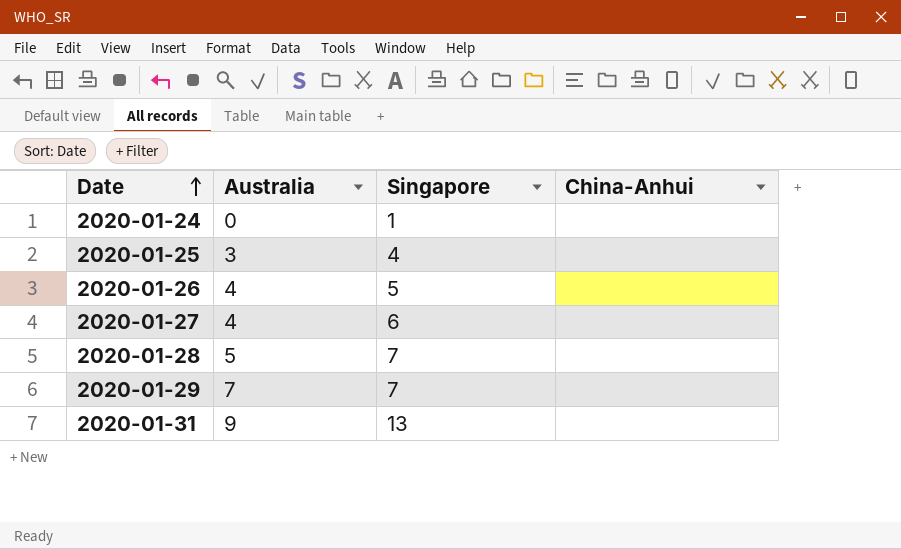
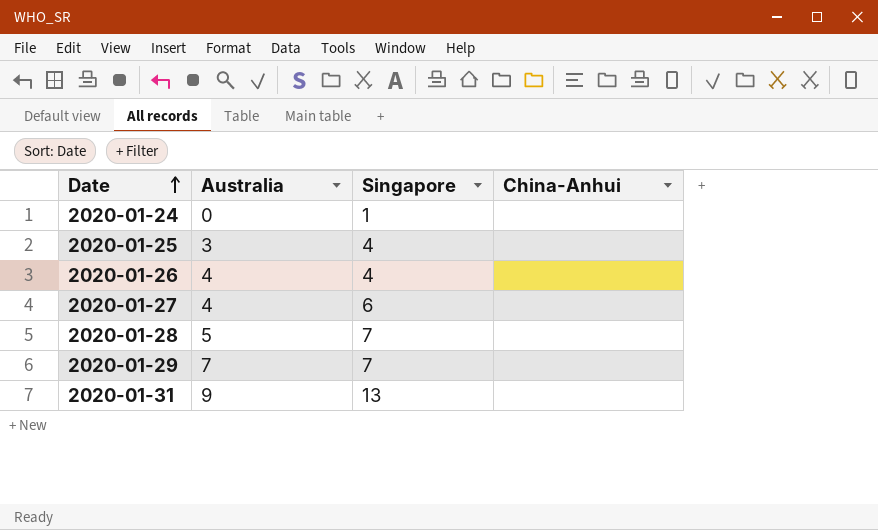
2020-01-26 | Singapore: 5 -> 4

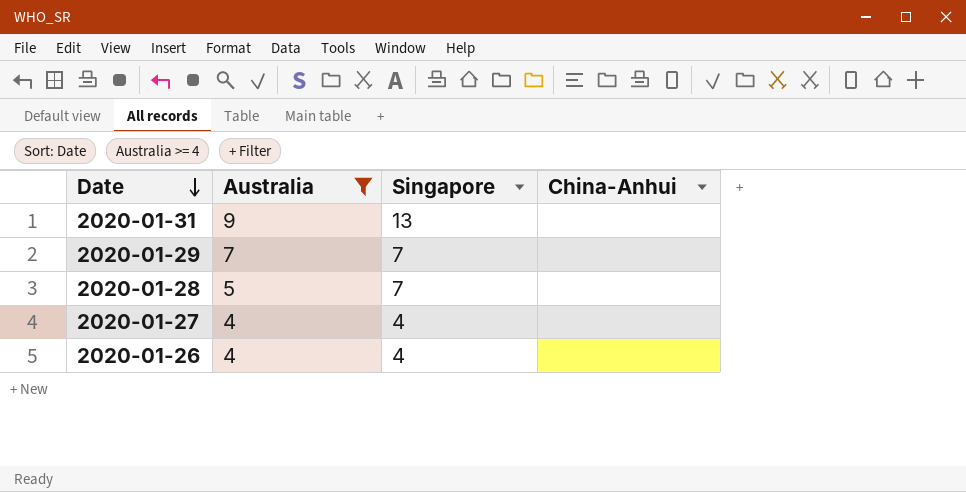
filter: none -> Australia >= 4
row order: Date ascending -> Date descending
2020-01-27 | Singapore: 6 -> 4

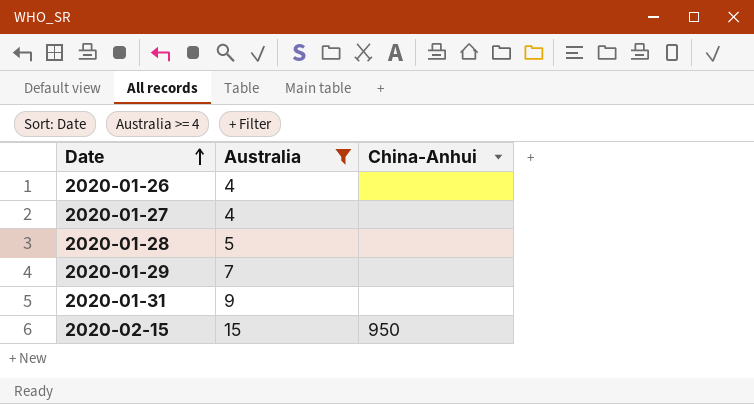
row order: Date descending -> Date ascending
column Singapore | position: 3 -> none
row 2020-02-15: none -> 15 | 950

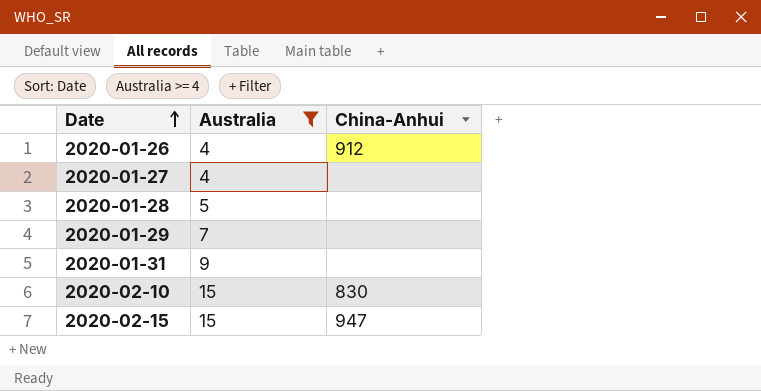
2020-01-26 | China-Anhui: none -> 912
row 2020-02-10: none -> 15 | 830
2020-02-15 | China-Anhui: 950 -> 947

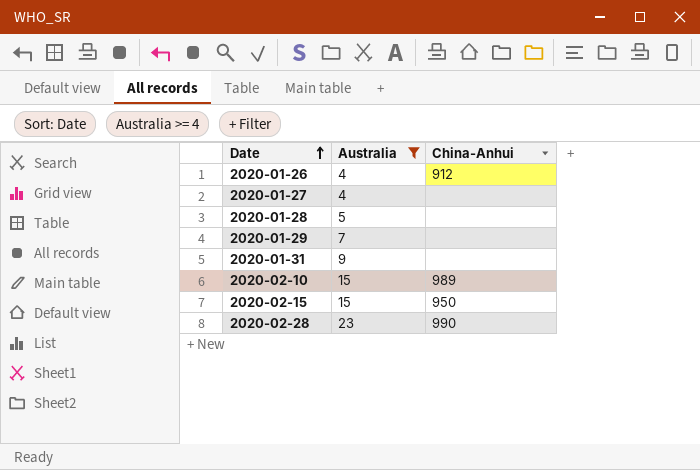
2020-02-10 | China-Anhui: 830 -> 989
2020-02-15 | China-Anhui: 947 -> 950
row 2020-02-28: none -> 23 | 990

